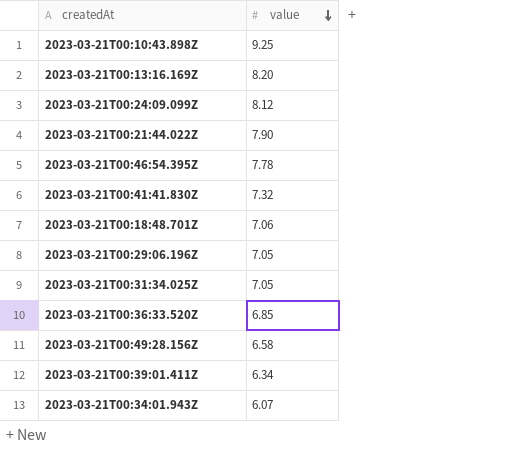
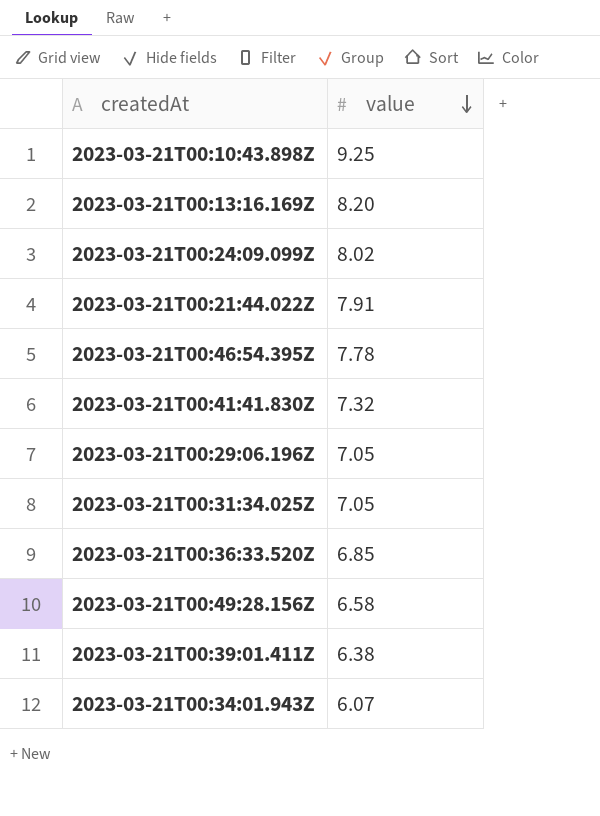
row 2023-03-21T00:18:48.701Z: 7.06 -> none
2023-03-21T00:24:09.099Z | value: 8.12 -> 8.02
2023-03-21T00:21:44.022Z | value: 7.90 -> 7.91
2023-03-21T00:39:01.411Z | value: 6.34 -> 6.38

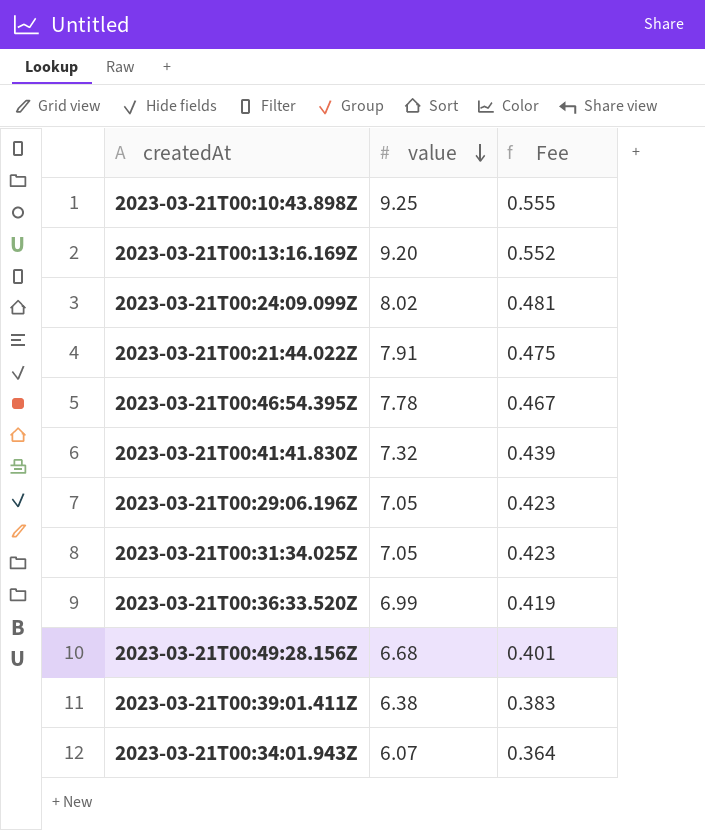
column Fee | formula: none -> [value] * 0.06
2023-03-21T00:13:16.169Z | value: 8.20 -> 9.20
2023-03-21T00:36:33.520Z | value: 6.85 -> 6.99
2023-03-21T00:49:28.156Z | value: 6.58 -> 6.68

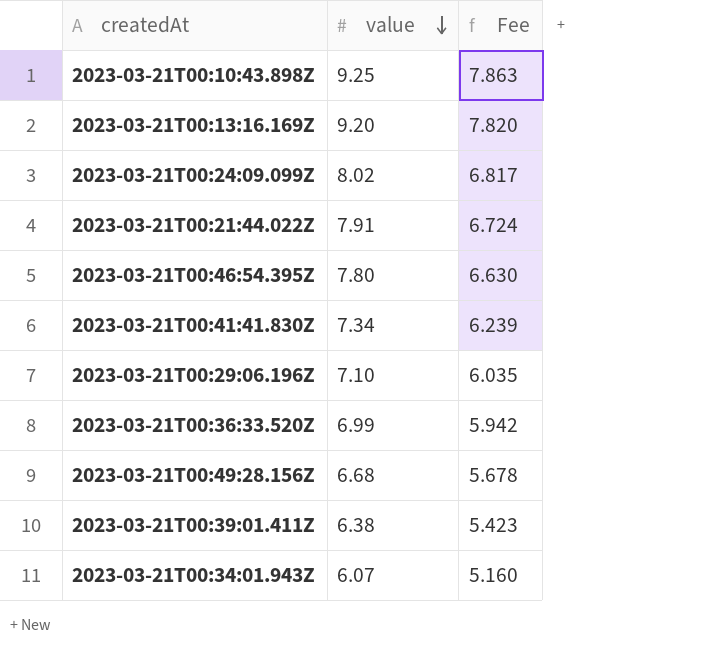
column Fee | formula: [value] * 0.06 -> [value] * 0.85
row 2023-03-21T00:31:34.025Z: 7.05 | 0.423 -> none
2023-03-21T00:46:54.395Z | value: 7.78 -> 7.80
2023-03-21T00:41:41.830Z | value: 7.32 -> 7.34
2023-03-21T00:29:06.196Z | value: 7.05 -> 7.10

